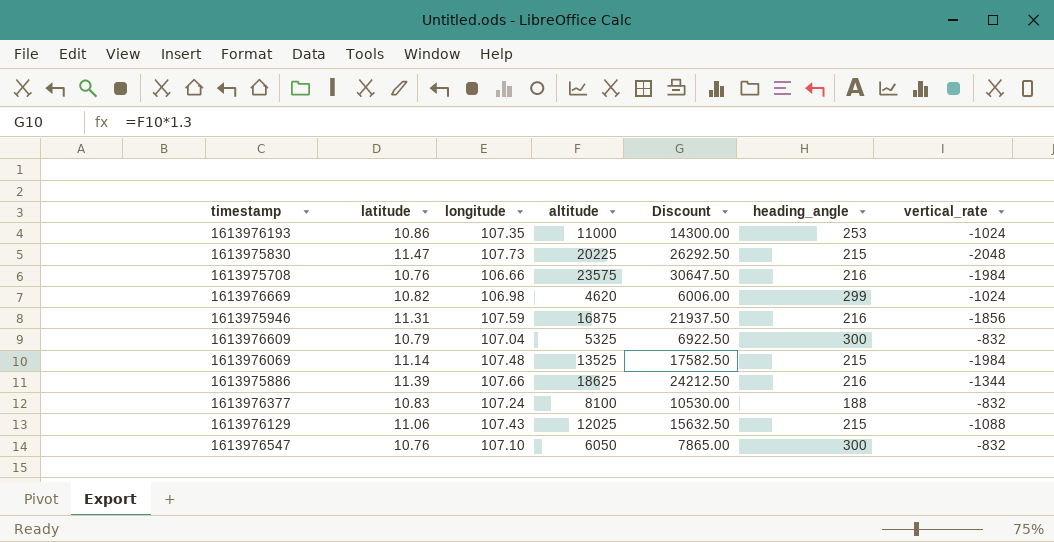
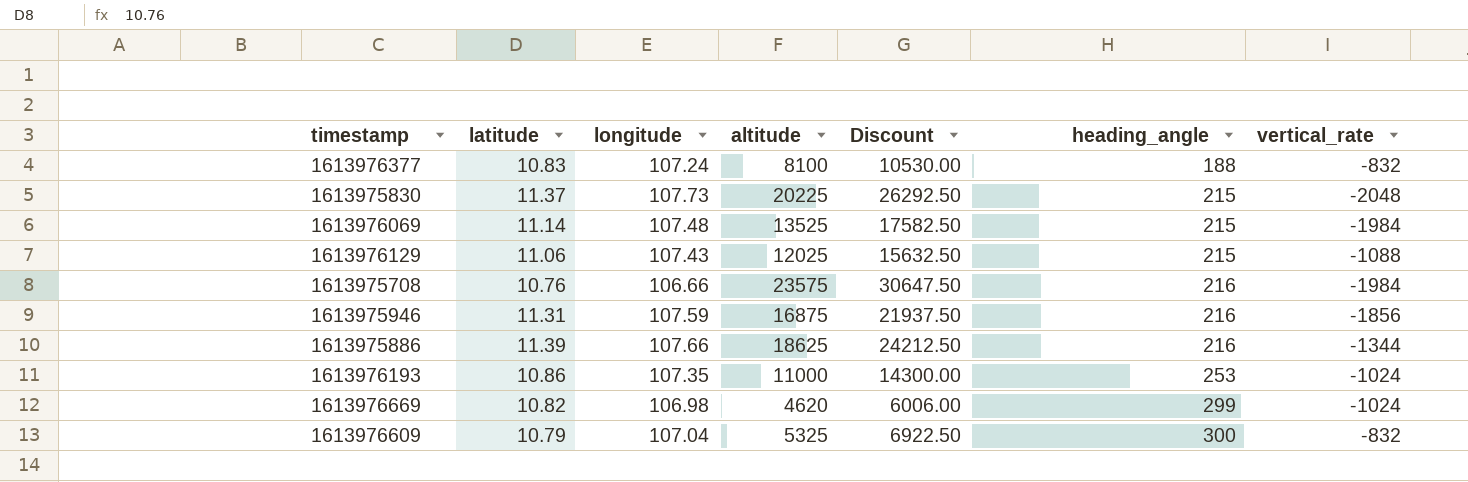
row order: none -> heading_angle ascending
row 1613976547: 10.76 | 107.10 | 6050 | 7865.00 | 300 | -832 -> none
1613975830 | latitude: 11.47 -> 11.37

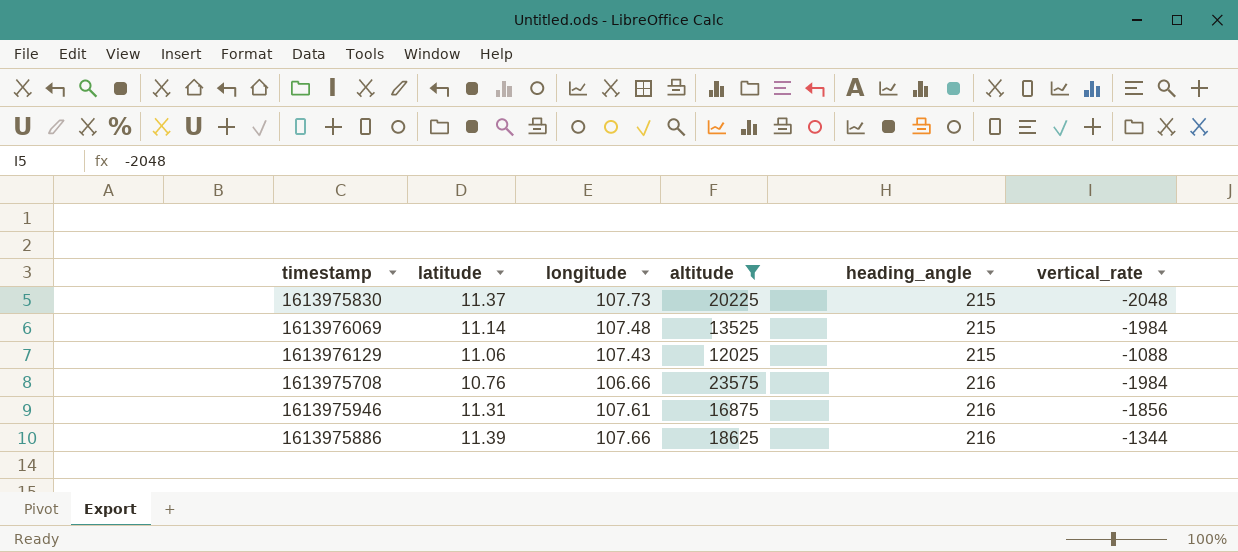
filter: none -> altitude >= 12025
column Discount | formula: [altitude] * 1.3 -> none
1613975946 | longitude: 107.59 -> 107.61

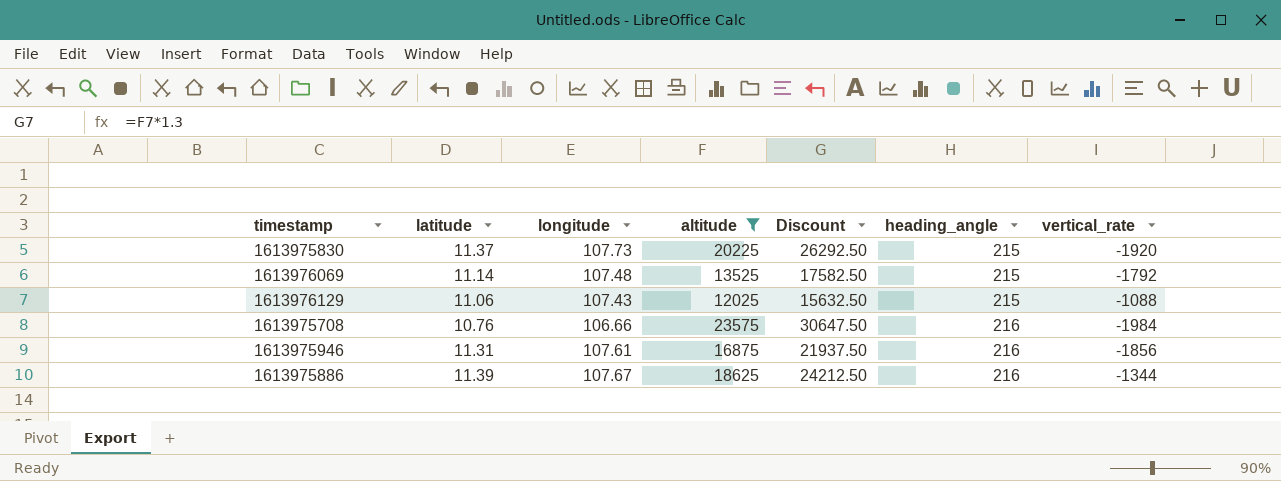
column Discount | formula: none -> [altitude] * 1.3
1613975830 | vertical_rate: -2048 -> -1920
1613976069 | vertical_rate: -1984 -> -1792
1613975886 | longitude: 107.66 -> 107.67

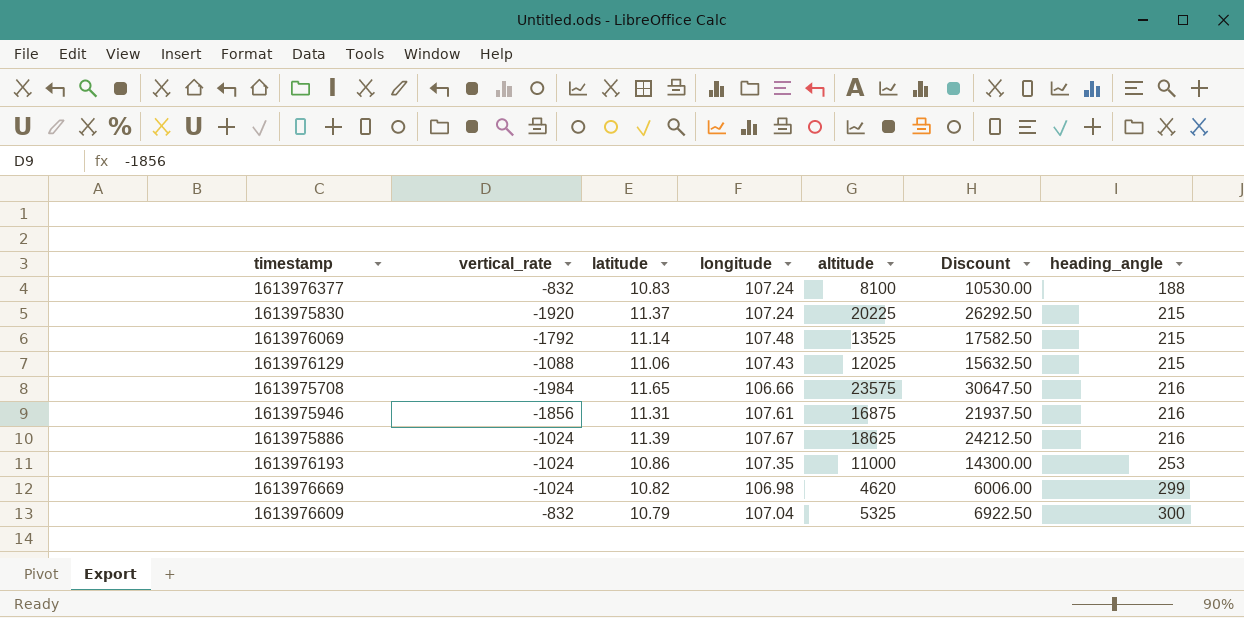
filter: altitude >= 12025 -> none
column vertical_rate | position: 7 -> 2
1613975830 | longitude: 107.73 -> 107.24
1613975708 | latitude: 10.76 -> 11.65
1613975886 | vertical_rate: -1344 -> -1024

